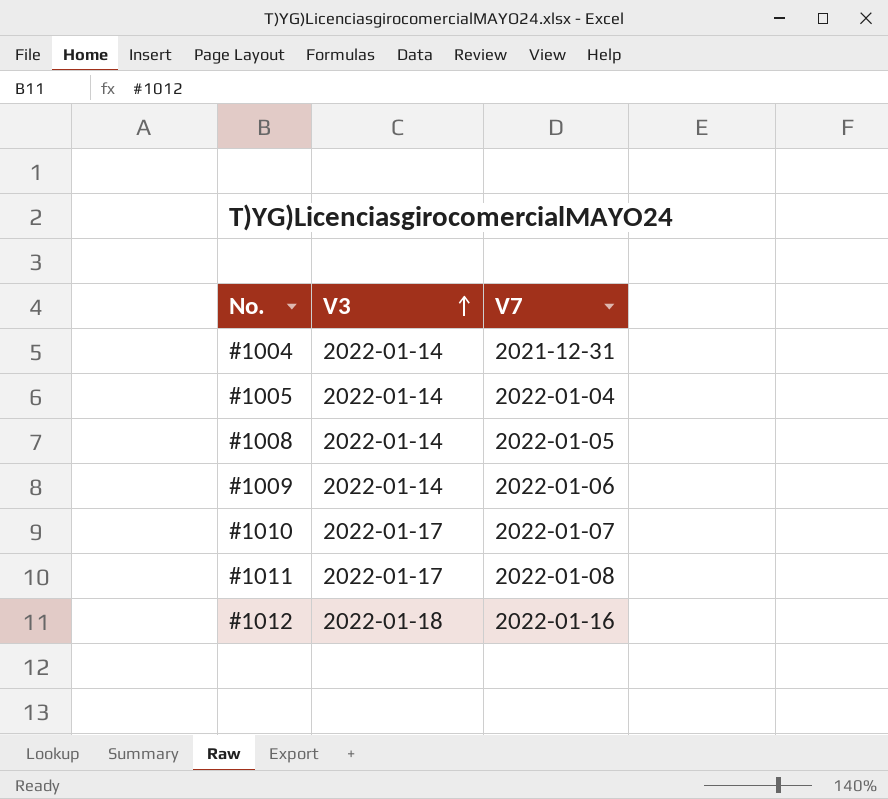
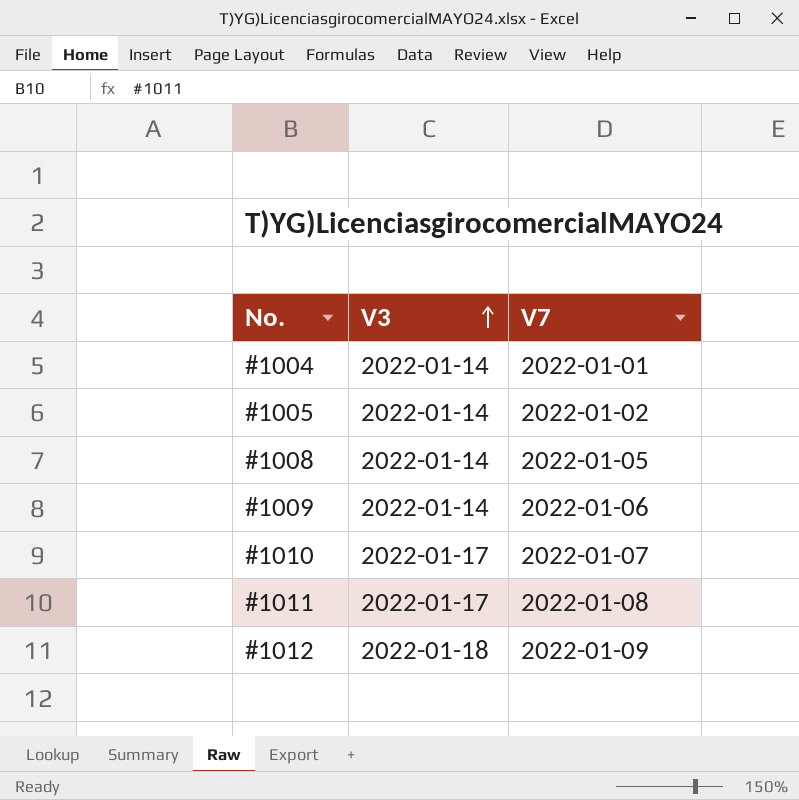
#1004 | V7: 2021-12-31 -> 2022-01-01
#1005 | V7: 2022-01-04 -> 2022-01-02
#1012 | V7: 2022-01-16 -> 2022-01-09

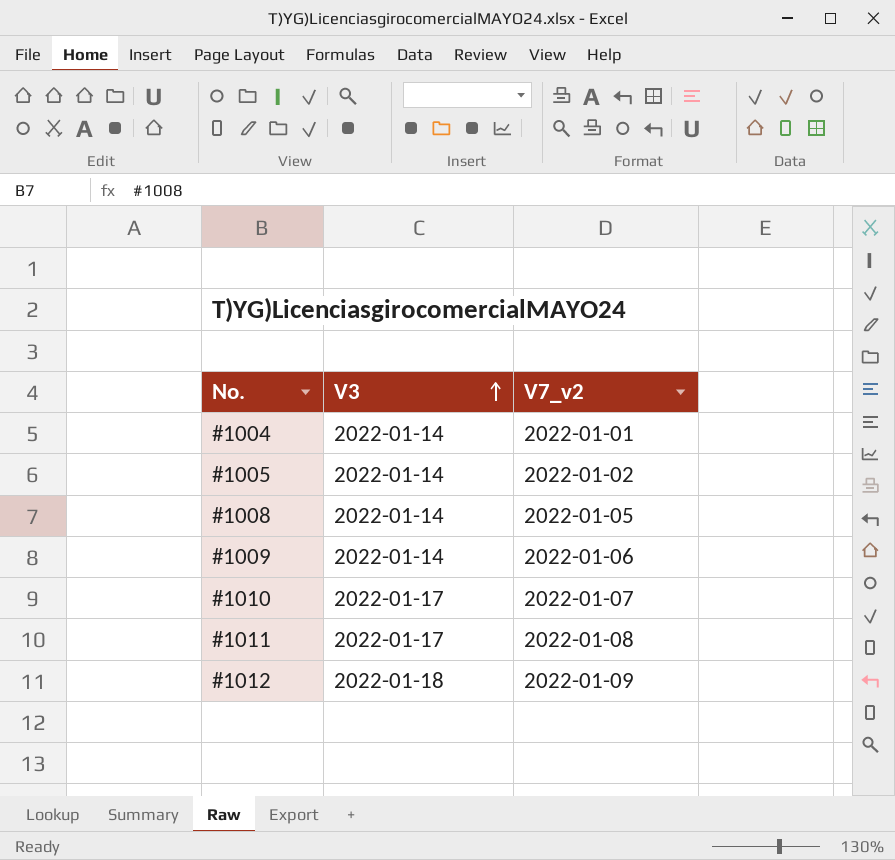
column name: V7 -> V7_v2

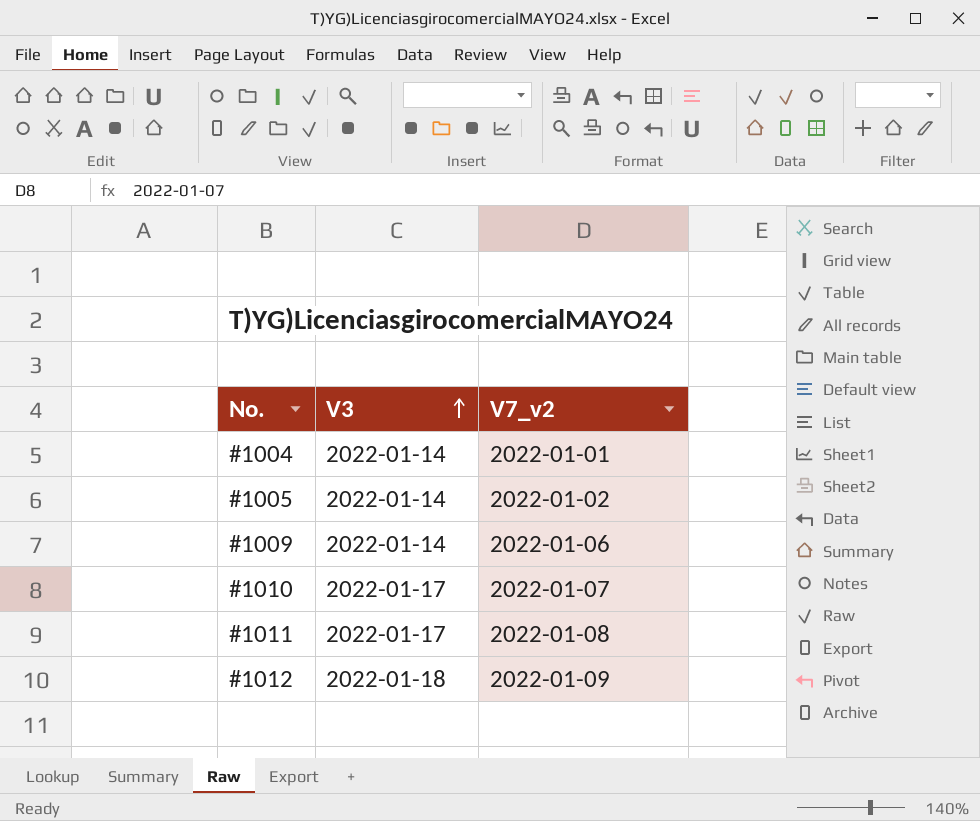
row #1008: 2022-01-14 | 2022-01-05 -> none

